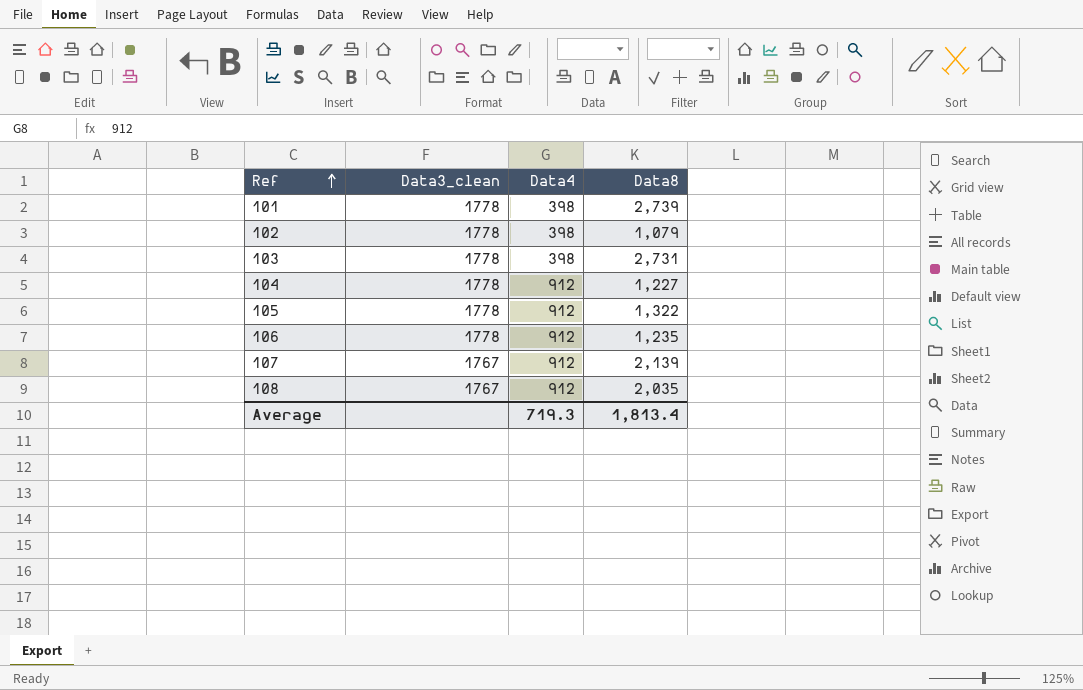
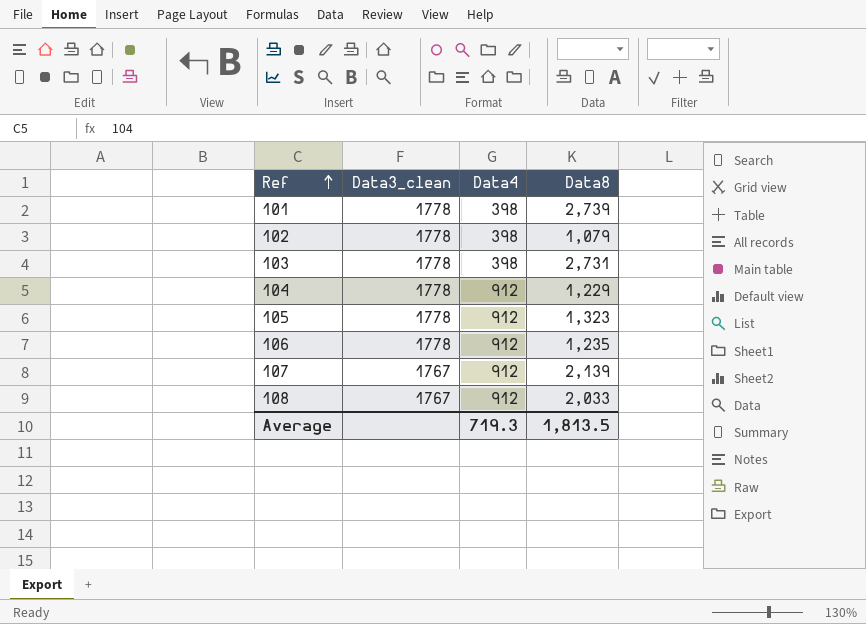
104 | Data8: 1,227 -> 1,229
105 | Data8: 1,322 -> 1,323
108 | Data8: 2,035 -> 2,033
Average | Data8: 1,813.4 -> 1,813.5

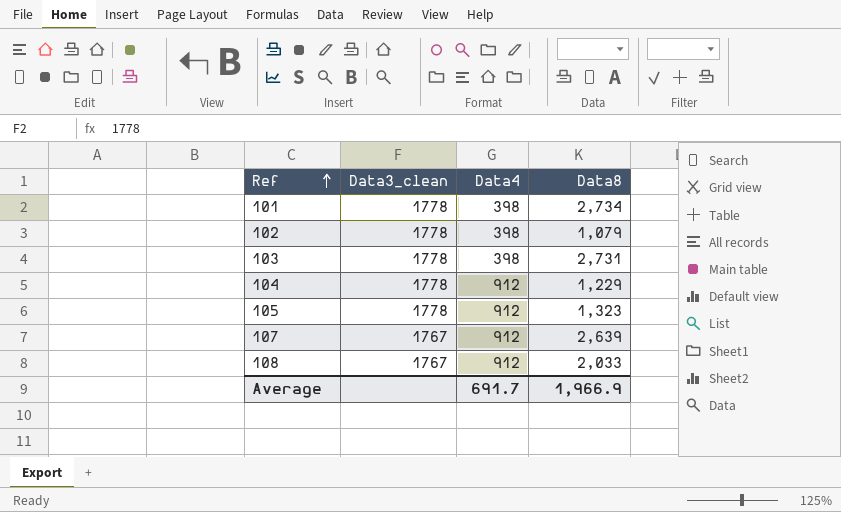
row 106: 1778 | 912 | 1,235 -> none
101 | Data8: 2,739 -> 2,734
107 | Data8: 2,139 -> 2,639
Average | Data4: 719.3 -> 691.7
Average | Data8: 1,813.5 -> 1,966.9

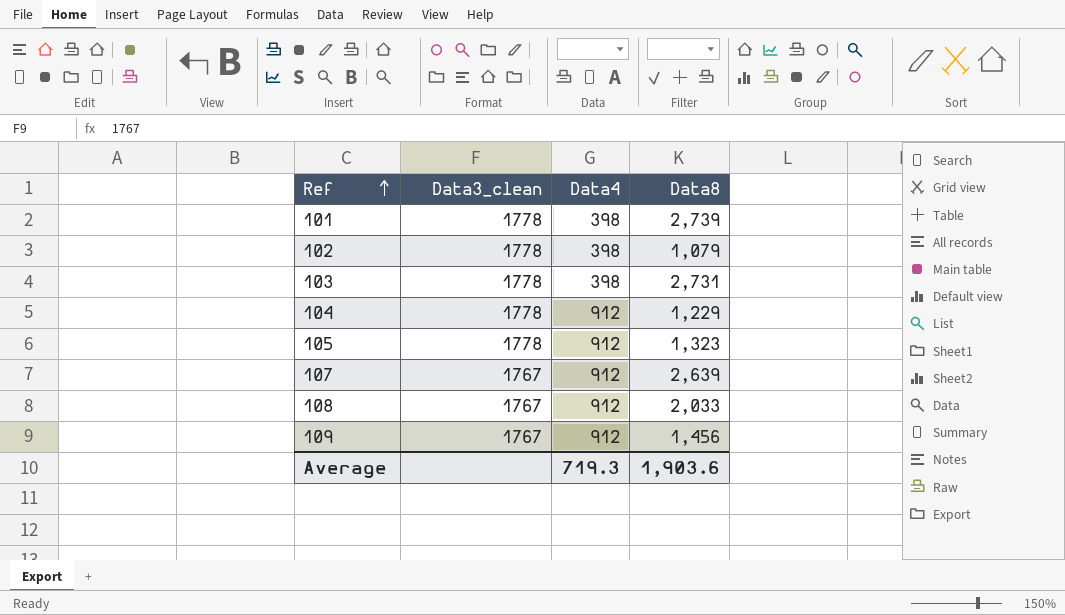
101 | Data8: 2,734 -> 2,739
row 109: none -> 1767 | 912 | 1,456
Average | Data4: 691.7 -> 719.3
Average | Data8: 1,966.9 -> 1,903.6

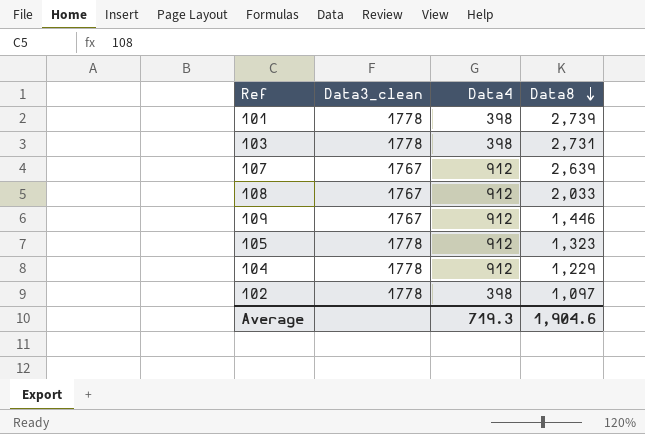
row order: Ref ascending -> Data8 descending
109 | Data8: 1,456 -> 1,446
102 | Data8: 1,079 -> 1,097
Average | Data8: 1,903.6 -> 1,904.6

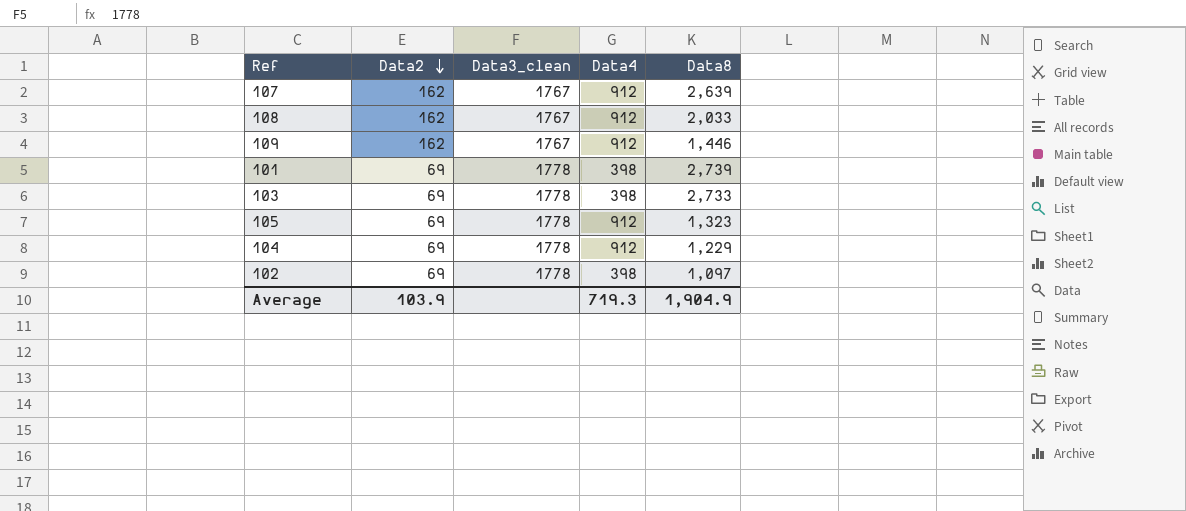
row order: Data8 descending -> Data2 descending
column Data2 | position: none -> 2
103 | Data8: 2,731 -> 2,733
Average | Data8: 1,904.6 -> 1,904.9

